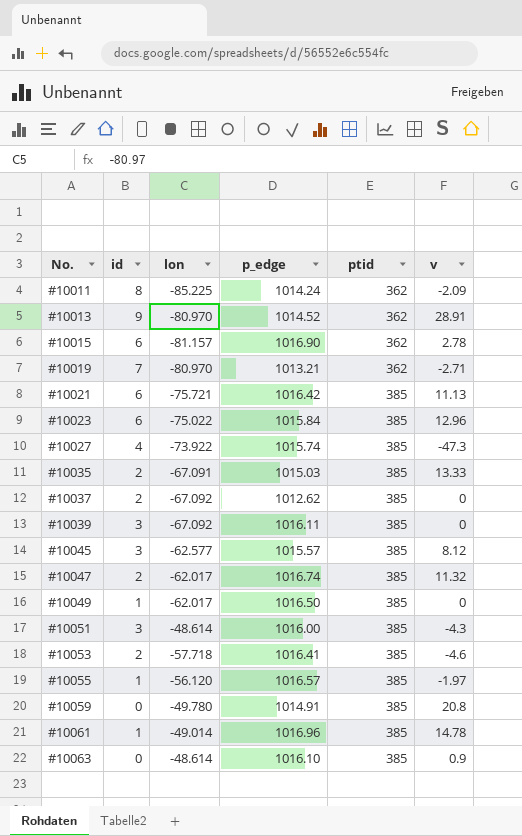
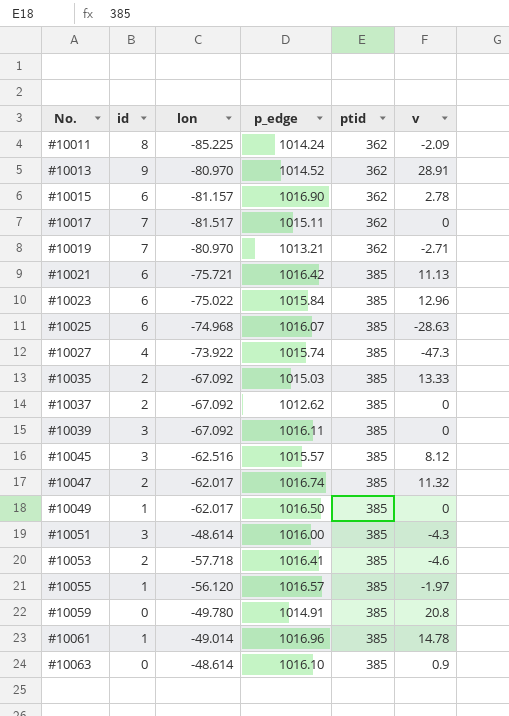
row #10017: none -> 7 | -81.517 | 1015.11 | 362 | 0
row #10025: none -> 6 | -74.968 | 1016.07 | 385 | -28.63
#10035 | lon: -67.091 -> -67.092
#10045 | lon: -62.577 -> -62.516

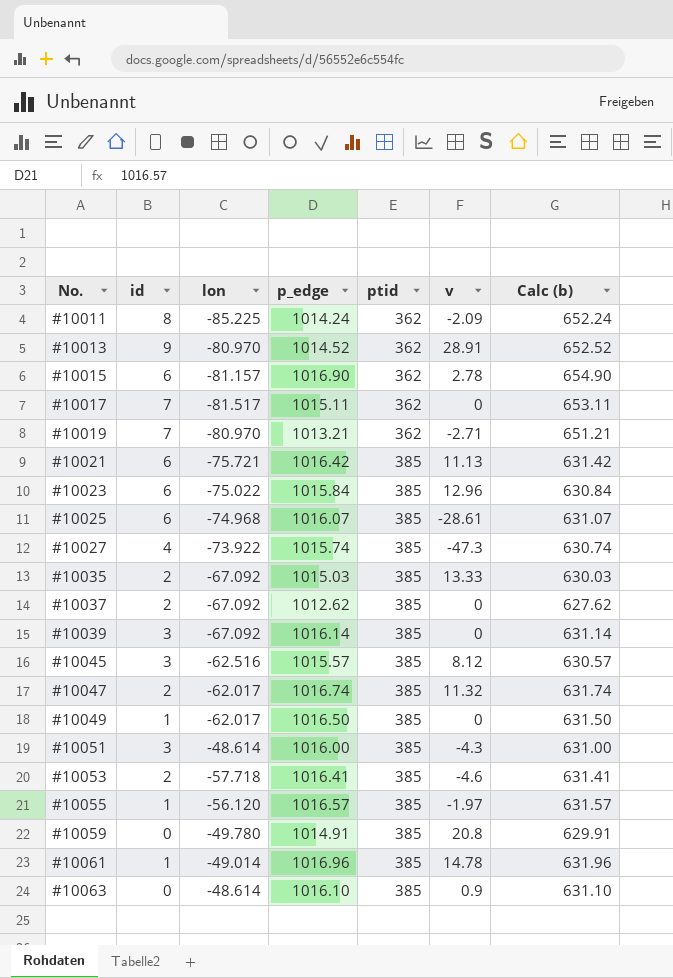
column Calc (b) | formula: none -> [p_edge] - [ptid]
#10025 | v: -28.63 -> -28.61
#10039 | p_edge: 1016.11 -> 1016.14

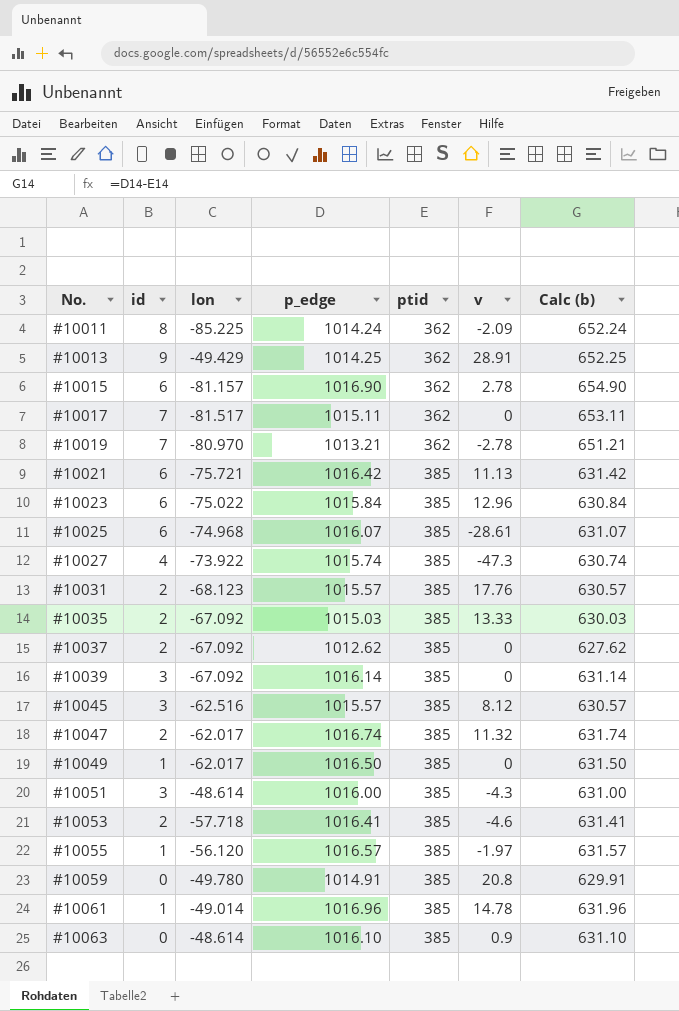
#10013 | lon: -80.970 -> -49.429
#10013 | p_edge: 1014.52 -> 1014.25
#10013 | Calc (b): 652.52 -> 652.25
#10019 | v: -2.71 -> -2.78
row #10031: none -> 2 | -68.123 | 1015.57 | 385 | 17.76 | 630.57

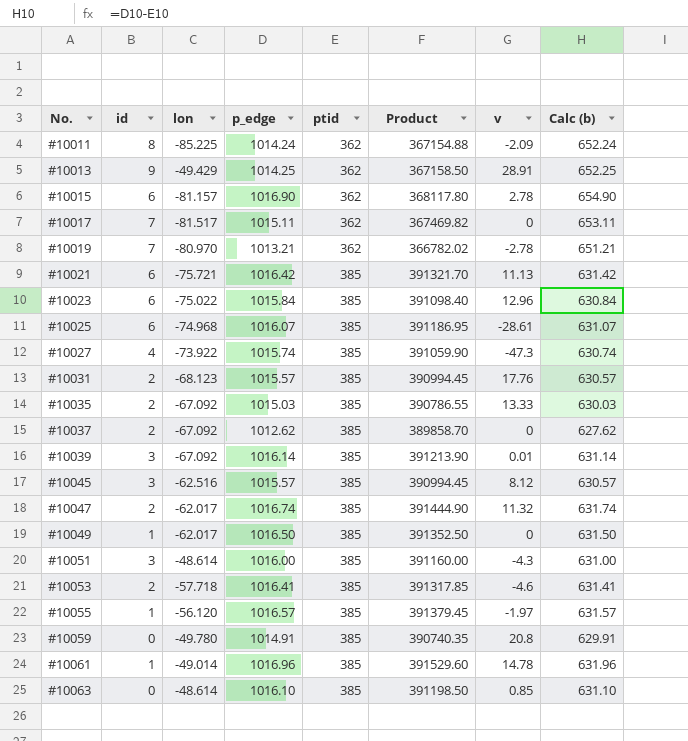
column Product | formula: none -> [p_edge] * [ptid]
#10039 | v: 0 -> 0.01
#10063 | v: 0.9 -> 0.85

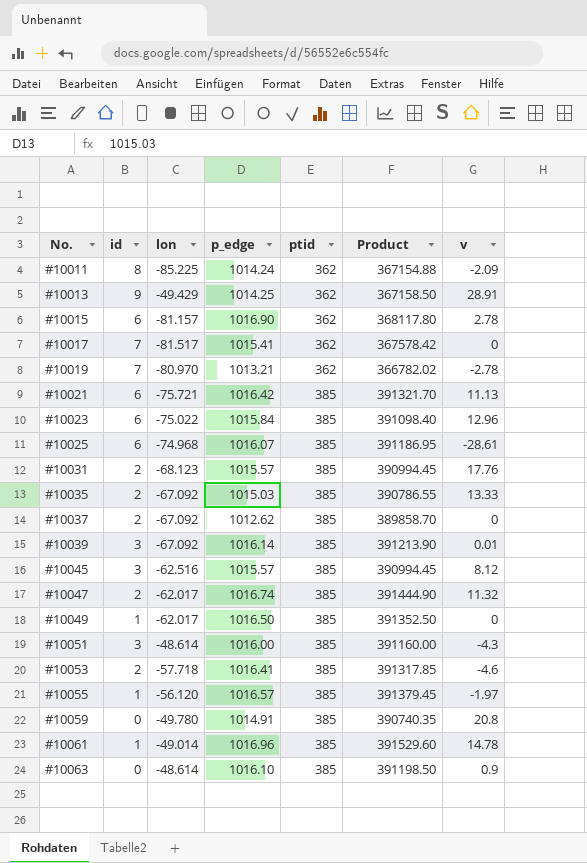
column Calc (b) | formula: [p_edge] - [ptid] -> none
row #10027: 4 | -73.922 | 1015.74 | 385 | 391059.90 | -47.3 | 630.74 -> none
#10017 | p_edge: 1015.11 -> 1015.41
#10017 | Product: 367469.82 -> 367578.42
#10063 | v: 0.85 -> 0.9

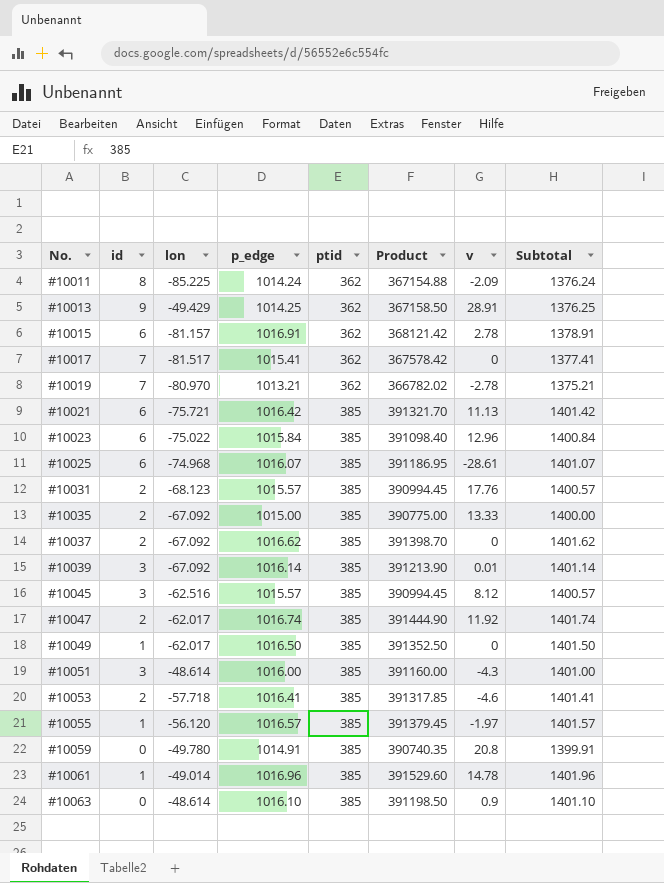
column Subtotal | formula: none -> [p_edge] + [ptid]
#10015 | p_edge: 1016.90 -> 1016.91
#10015 | Product: 368117.80 -> 368121.42
#10035 | p_edge: 1015.03 -> 1015.00
#10035 | Product: 390786.55 -> 390775.00
#10037 | p_edge: 1012.62 -> 1016.62
#10037 | Product: 389858.70 -> 391398.70
#10047 | v: 11.32 -> 11.92

